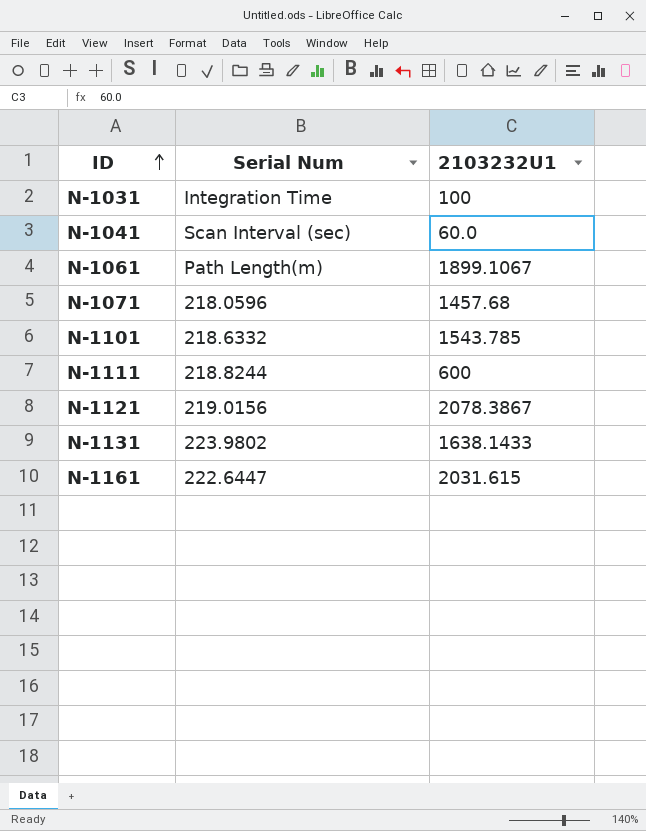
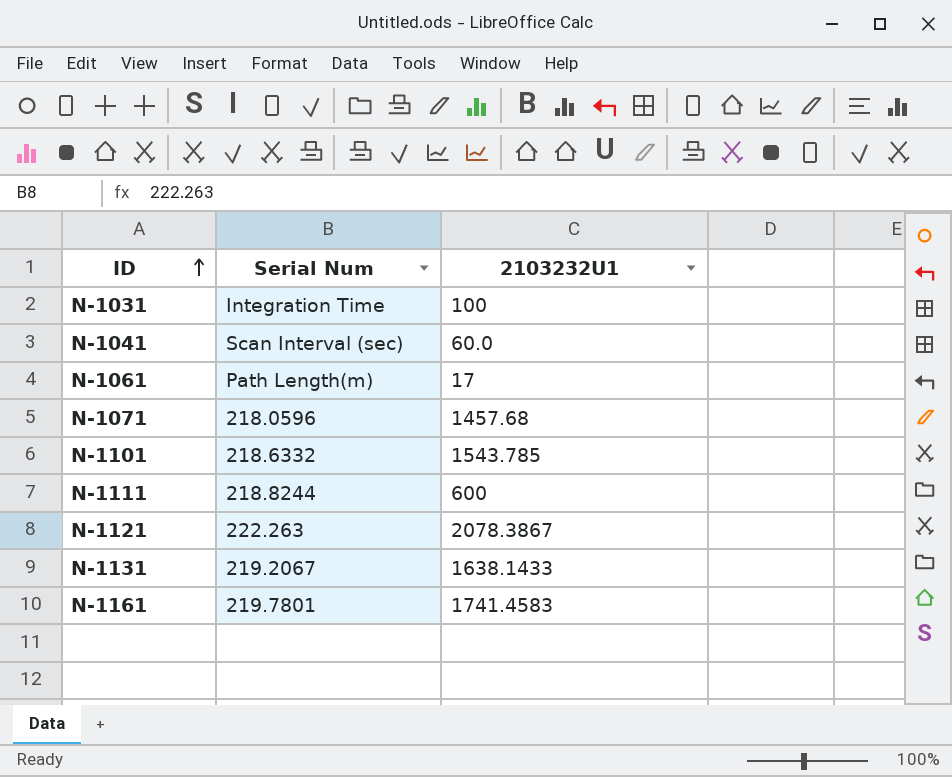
N-1061 | 2103232U1: 1899.1067 -> 17
N-1121 | Serial Num: 219.0156 -> 222.263
N-1131 | Serial Num: 223.9802 -> 219.2067
N-1161 | Serial Num: 222.6447 -> 219.7801
N-1161 | 2103232U1: 2031.615 -> 1741.4583

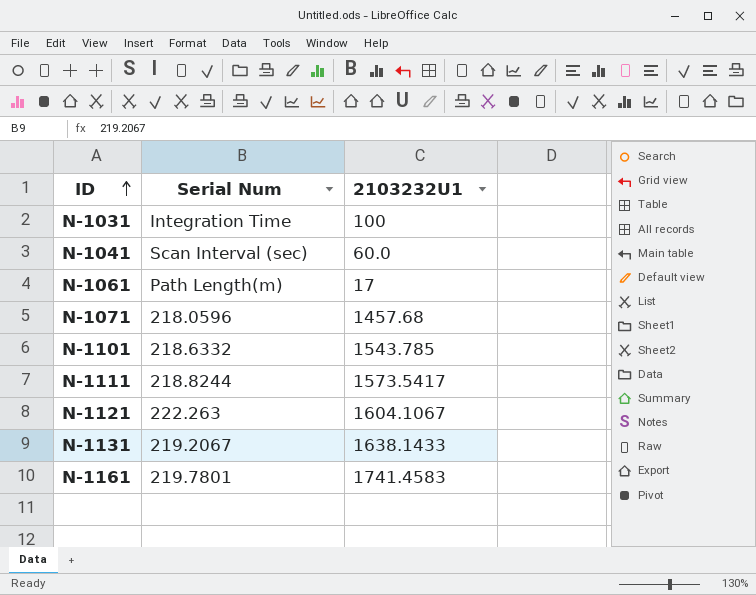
N-1111 | 2103232U1: 600 -> 1573.5417
N-1121 | 2103232U1: 2078.3867 -> 1604.1067

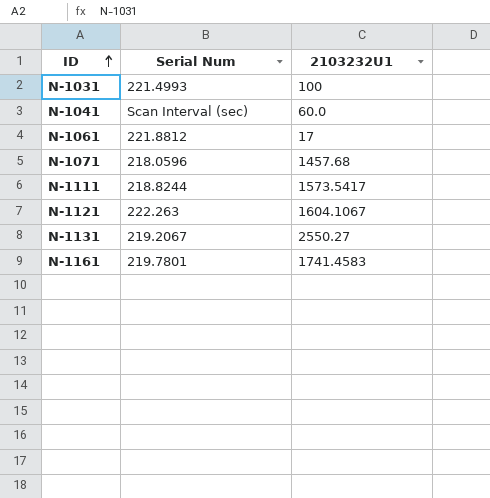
row N-1101: 218.6332 | 1543.785 -> none
N-1031 | Serial Num: Integration Time -> 221.4993
N-1061 | Serial Num: Path Length(m) -> 221.8812
N-1131 | 2103232U1: 1638.1433 -> 2550.27

